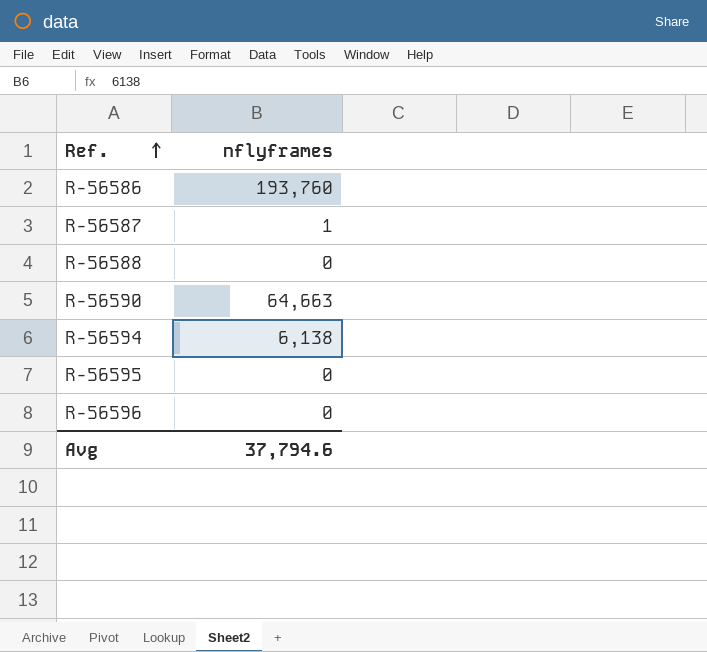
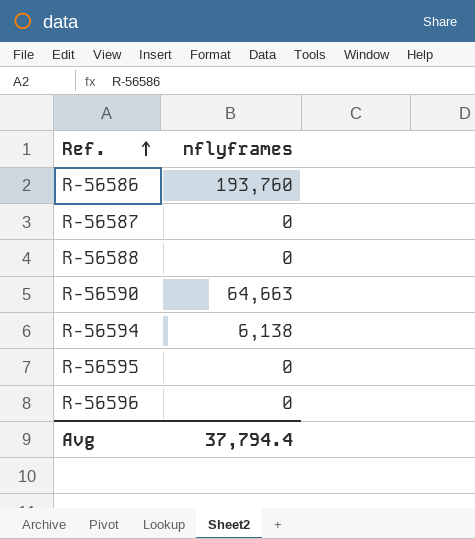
R-56587 | nflyframes: 1 -> 0
Avg | nflyframes: 37,794.6 -> 37,794.4

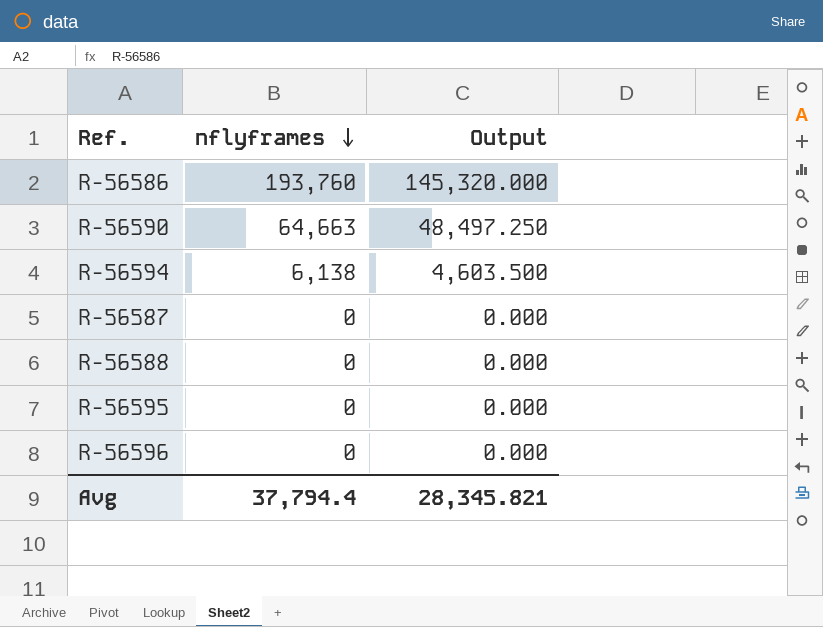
row order: Ref. ascending -> nflyframes descending
column Output | formula: none -> [nflyframes] * 0.75

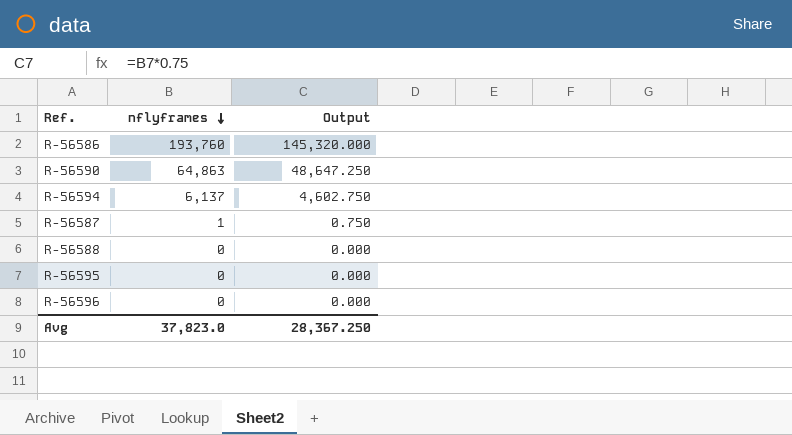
R-56590 | nflyframes: 64,663 -> 64,863
R-56590 | Output: 48,497.250 -> 48,647.250
R-56594 | nflyframes: 6,138 -> 6,137
R-56594 | Output: 4,603.500 -> 4,602.750
R-56587 | nflyframes: 0 -> 1
R-56587 | Output: 0.000 -> 0.750
Avg | nflyframes: 37,794.4 -> 37,823.0
Avg | Output: 28,345.821 -> 28,367.250

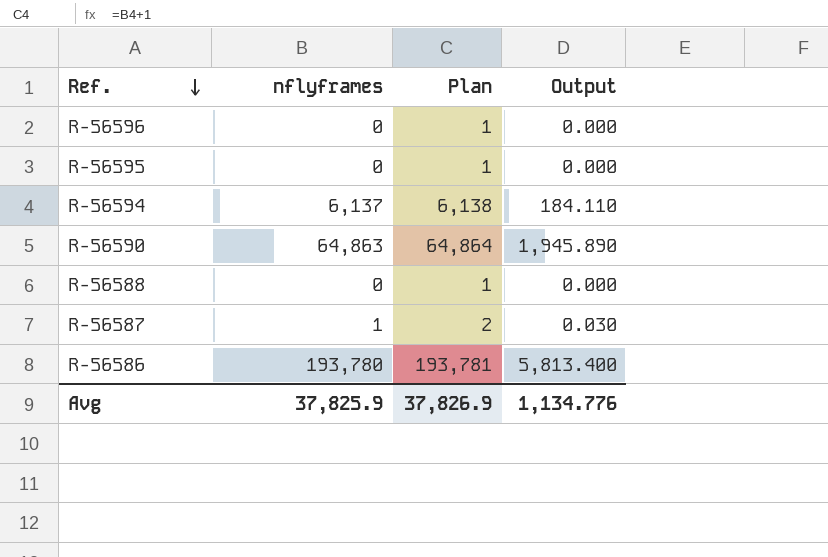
row order: nflyframes descending -> Ref. descending
column Plan | formula: none -> [nflyframes] + 1
column Output | formula: [nflyframes] * 0.75 -> [nflyframes] * 0.03
R-56586 | nflyframes: 193,760 -> 193,780
Avg | nflyframes: 37,823.0 -> 37,825.9
Avg | Output: 28,367.250 -> 1,134.776

